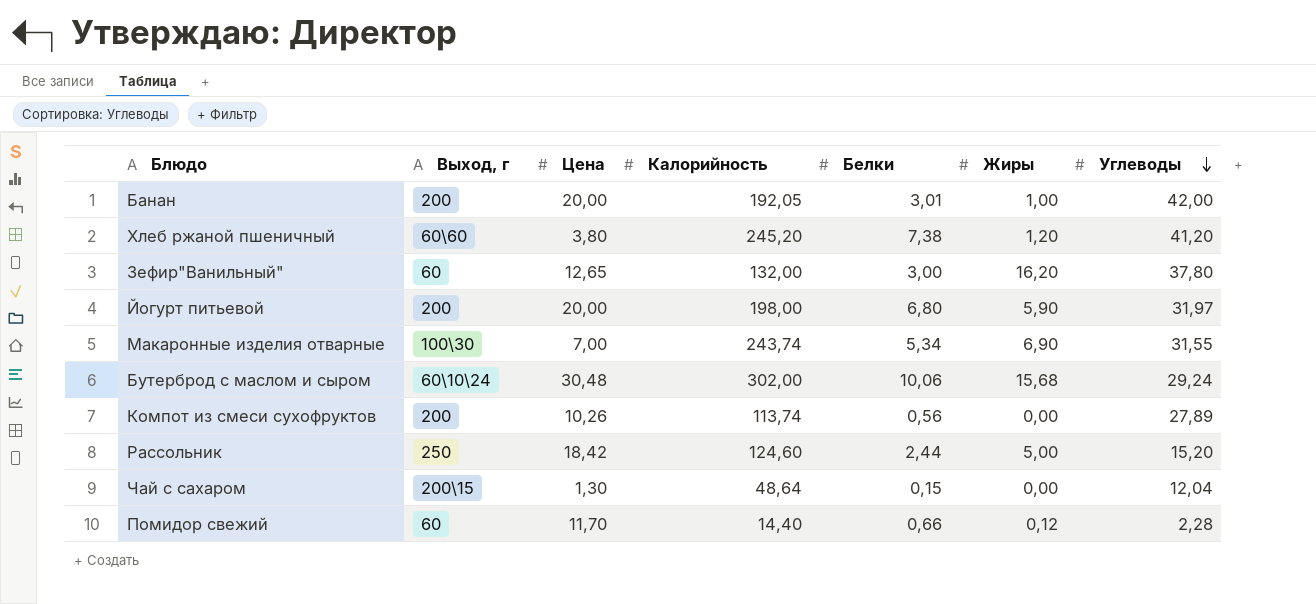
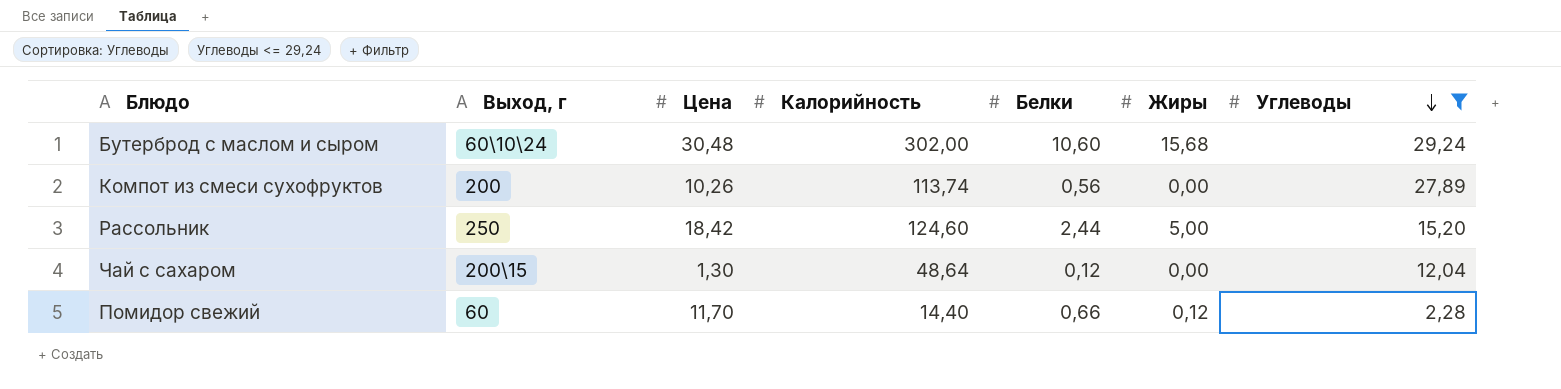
filter: none -> Углеводы <= 29,24
Бутерброд с маслом и сыром | Белки: 10,06 -> 10,60
Чай с сахаром | Белки: 0,15 -> 0,12

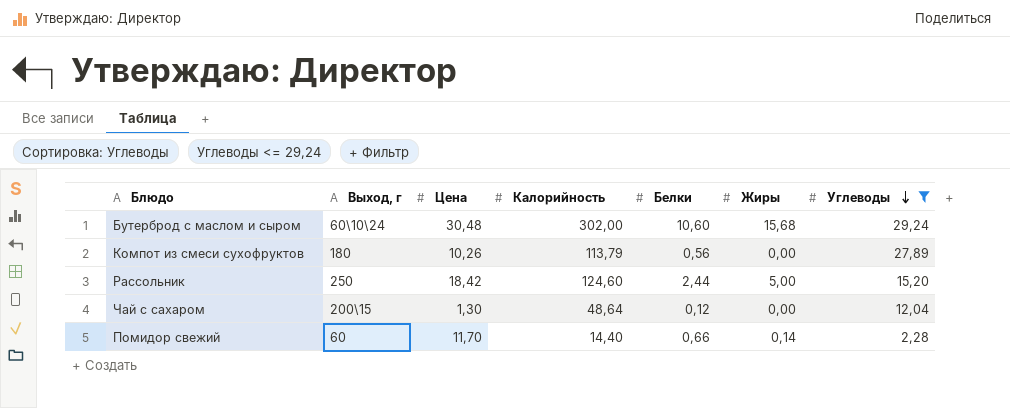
Компот из смеси сухофруктов | Выход, г: 200 -> 180
Компот из смеси сухофруктов | Калорийность: 113,74 -> 113,79
Помидор свежий | Жиры: 0,12 -> 0,14

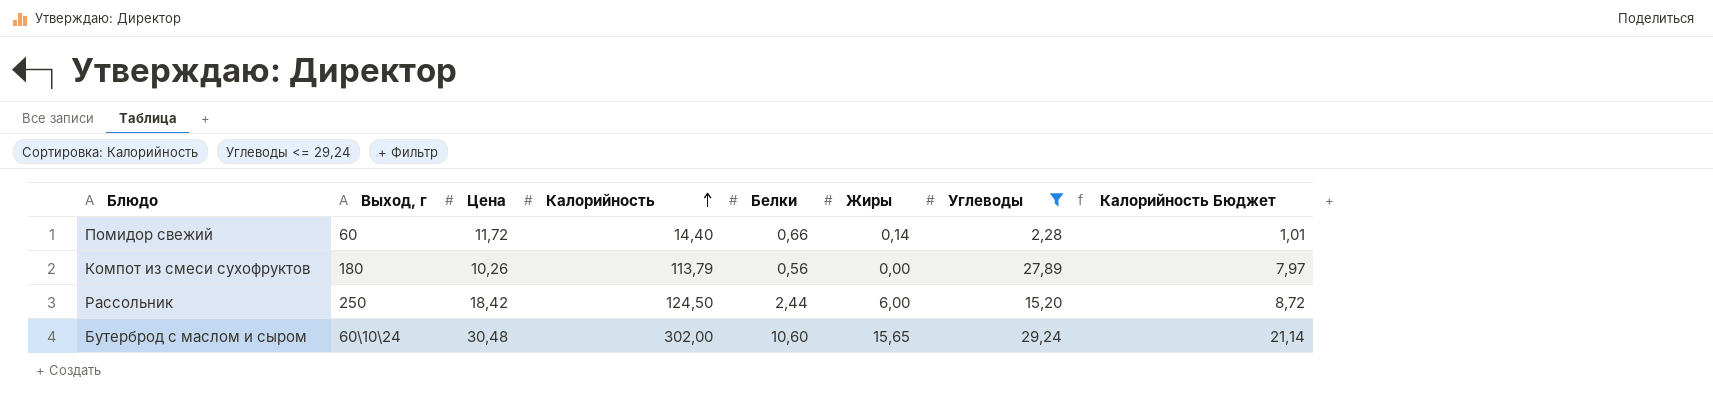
row order: Углеводы descending -> Калорийность ascending
column Калорийность Бюджет | formula: none -> [Калорийность] * 0,07
row Чай с сахаром: 200\15 | 1,30 | 48,64 | 0,12 | 0,00 | 12,04 -> none
Помидор свежий | Цена: 11,70 -> 11,72
Рассольник | Калорийность: 124,60 -> 124,50
Рассольник | Жиры: 5,00 -> 6,00
Бутерброд с маслом и сыром | Жиры: 15,68 -> 15,65

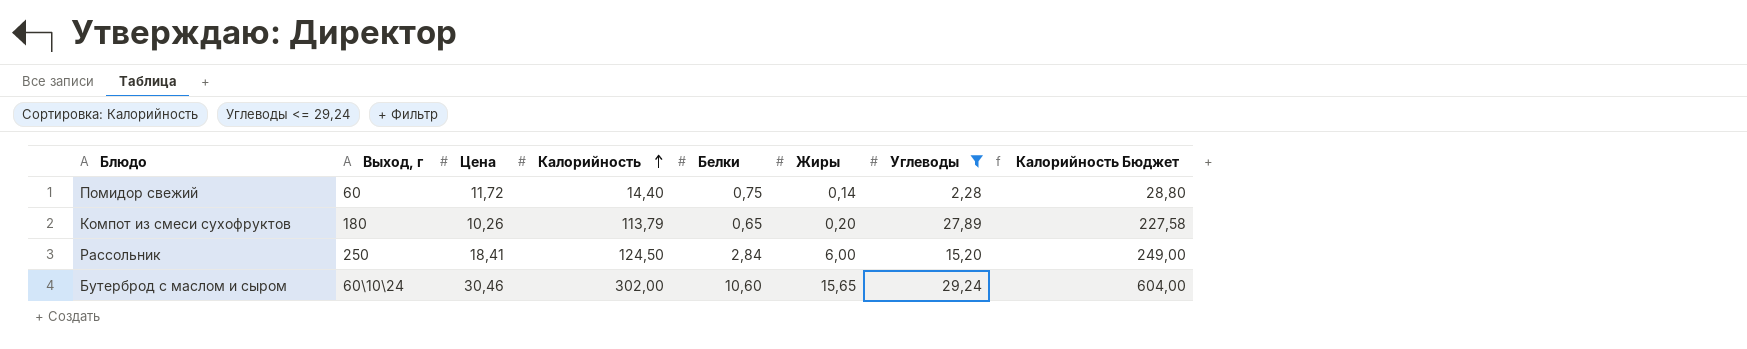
column Калорийность Бюджет | formula: [Калорийность] * 0,07 -> [Калорийность] * 2
Помидор свежий | Белки: 0,66 -> 0,75
Компот из смеси сухофруктов | Белки: 0,56 -> 0,65
Компот из смеси сухофруктов | Жиры: 0,00 -> 0,20
Рассольник | Цена: 18,42 -> 18,41
Рассольник | Белки: 2,44 -> 2,84
Бутерброд с маслом и сыром | Цена: 30,48 -> 30,46

